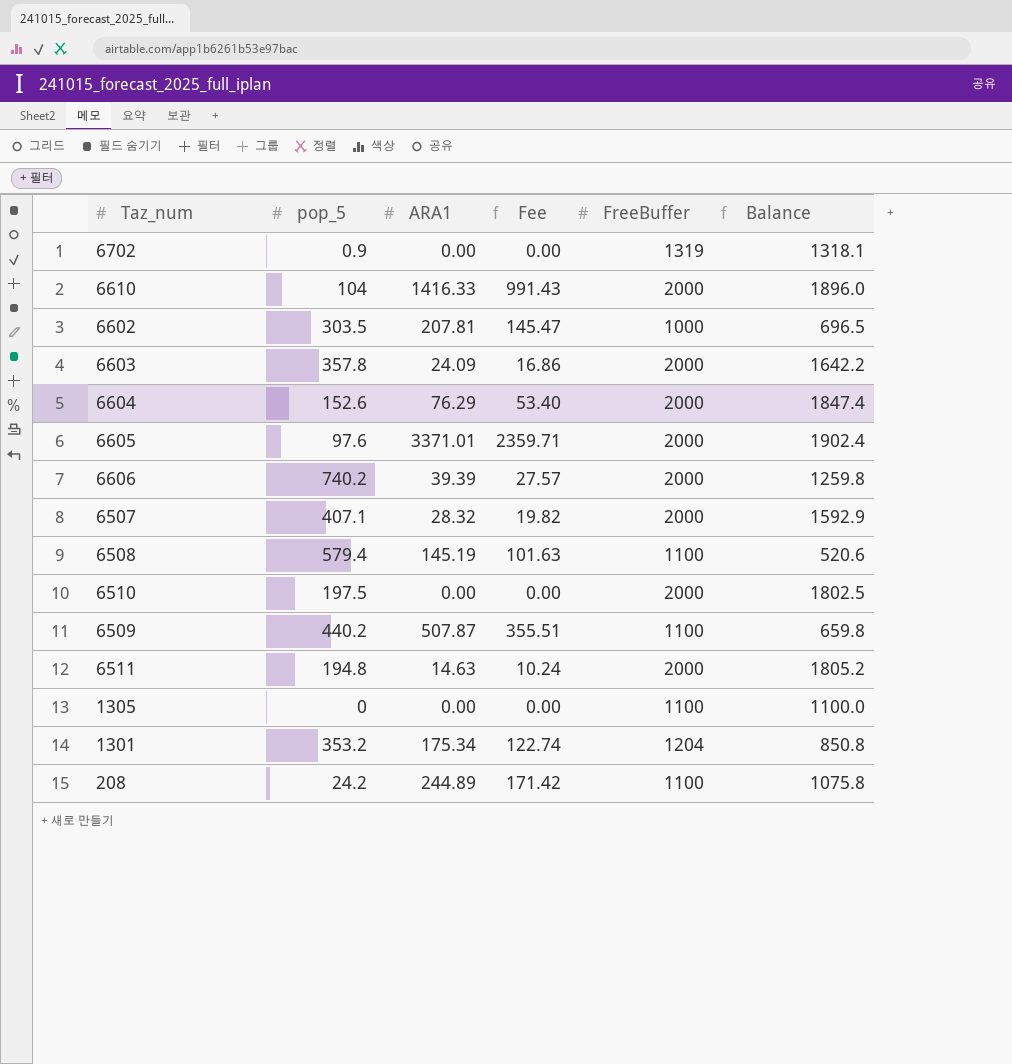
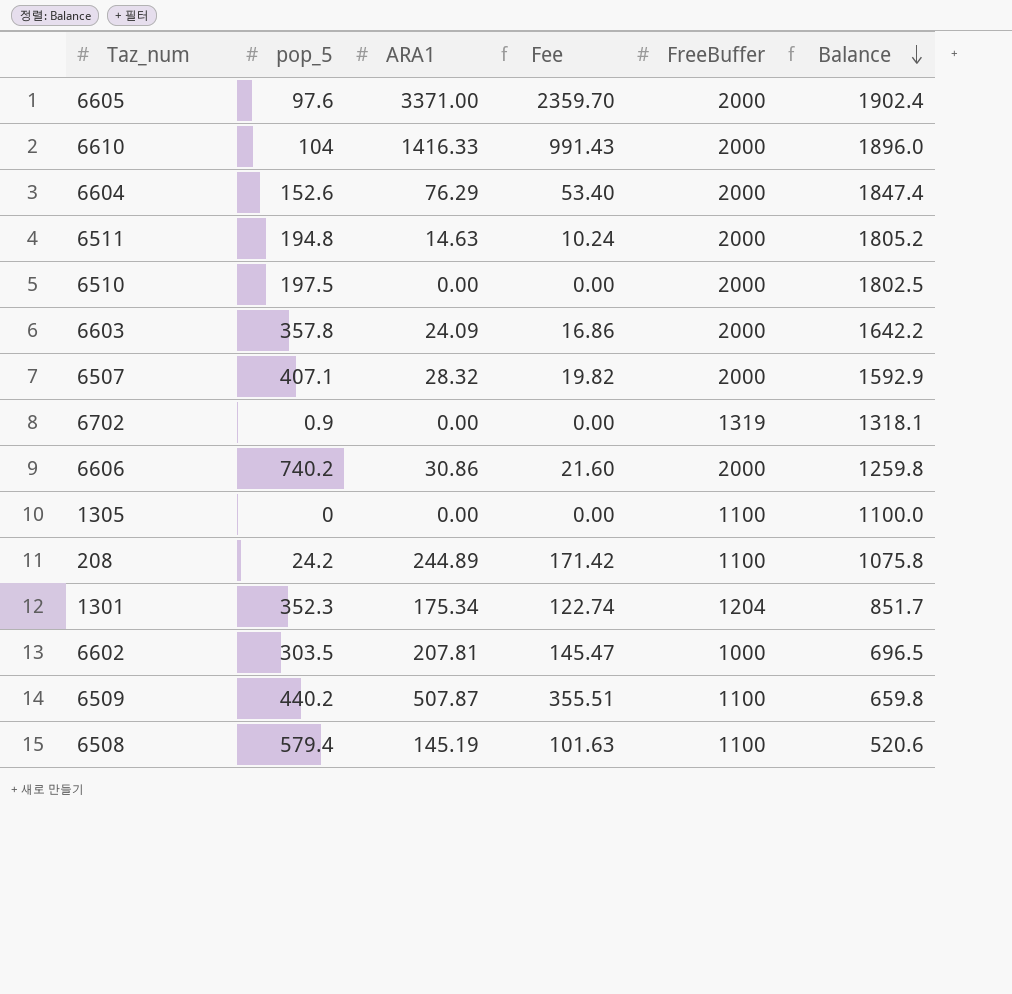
row order: none -> Balance descending
6605 | ARA1: 3371.01 -> 3371.00
6605 | Fee: 2359.71 -> 2359.70
6606 | ARA1: 39.39 -> 30.86
6606 | Fee: 27.57 -> 21.60
1301 | pop_5: 353.2 -> 352.3
1301 | Balance: 850.8 -> 851.7

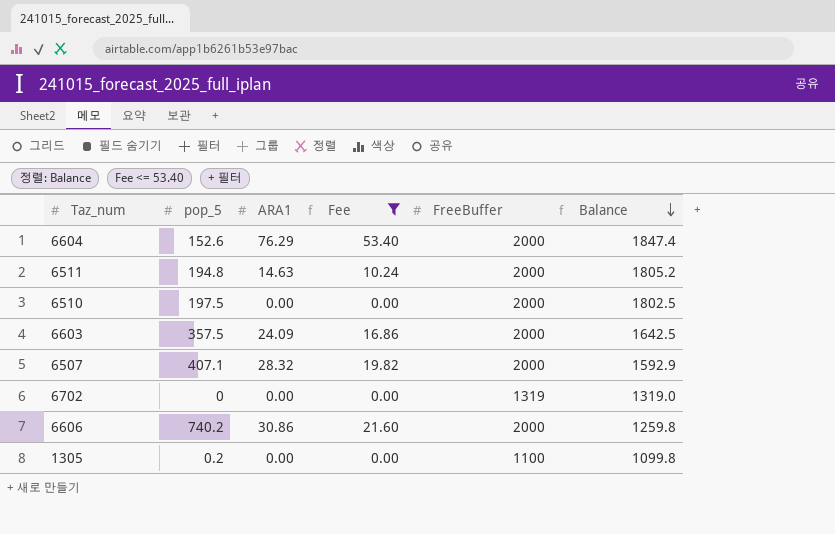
filter: none -> Fee <= 53.40
6603 | pop_5: 357.8 -> 357.5
6603 | Balance: 1642.2 -> 1642.5
6702 | pop_5: 0.9 -> 0
6702 | Balance: 1318.1 -> 1319.0
1305 | pop_5: 0 -> 0.2
1305 | Balance: 1100.0 -> 1099.8

